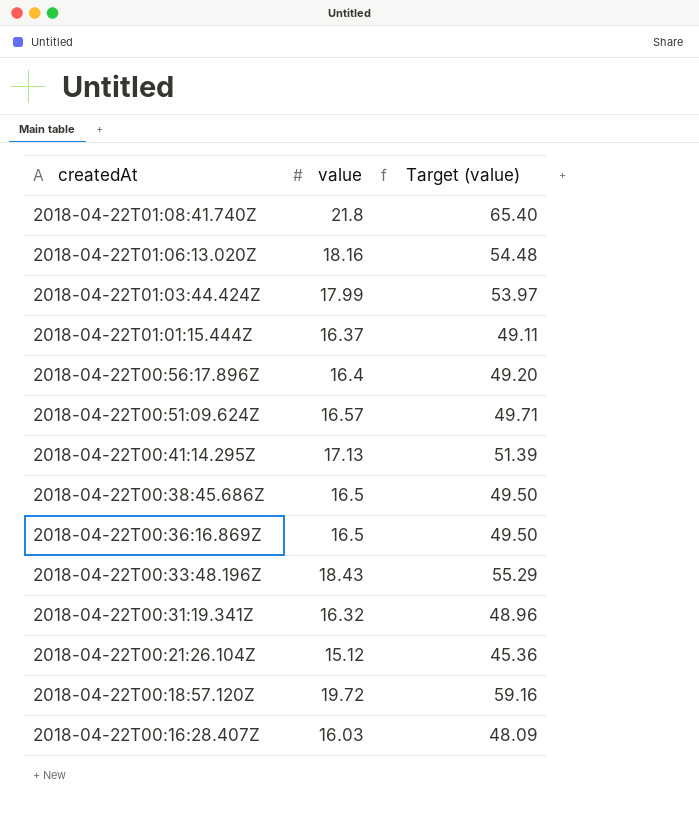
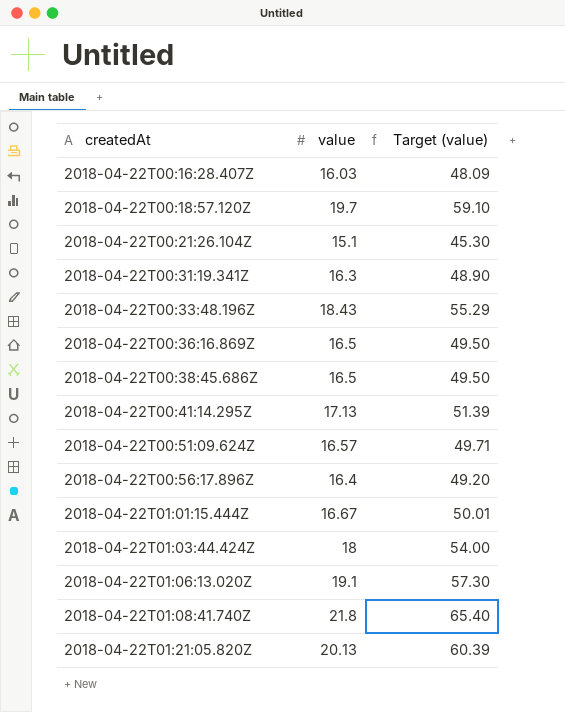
row order: createdAt descending -> createdAt ascending
2018-04-22T00:18:57.120Z | value: 19.72 -> 19.7
2018-04-22T00:18:57.120Z | Target (value): 59.16 -> 59.10
2018-04-22T00:21:26.104Z | value: 15.12 -> 15.1
2018-04-22T00:21:26.104Z | Target (value): 45.36 -> 45.30
2018-04-22T00:31:19.341Z | value: 16.32 -> 16.3
2018-04-22T00:31:19.341Z | Target (value): 48.96 -> 48.90
2018-04-22T01:01:15.444Z | value: 16.37 -> 16.67
2018-04-22T01:01:15.444Z | Target (value): 49.11 -> 50.01
2018-04-22T01:03:44.424Z | value: 17.99 -> 18
2018-04-22T01:03:44.424Z | Target (value): 53.97 -> 54.00
2018-04-22T01:06:13.020Z | value: 18.16 -> 19.1
2018-04-22T01:06:13.020Z | Target (value): 54.48 -> 57.30
row 2018-04-22T01:21:05.820Z: none -> 20.13 | 60.39

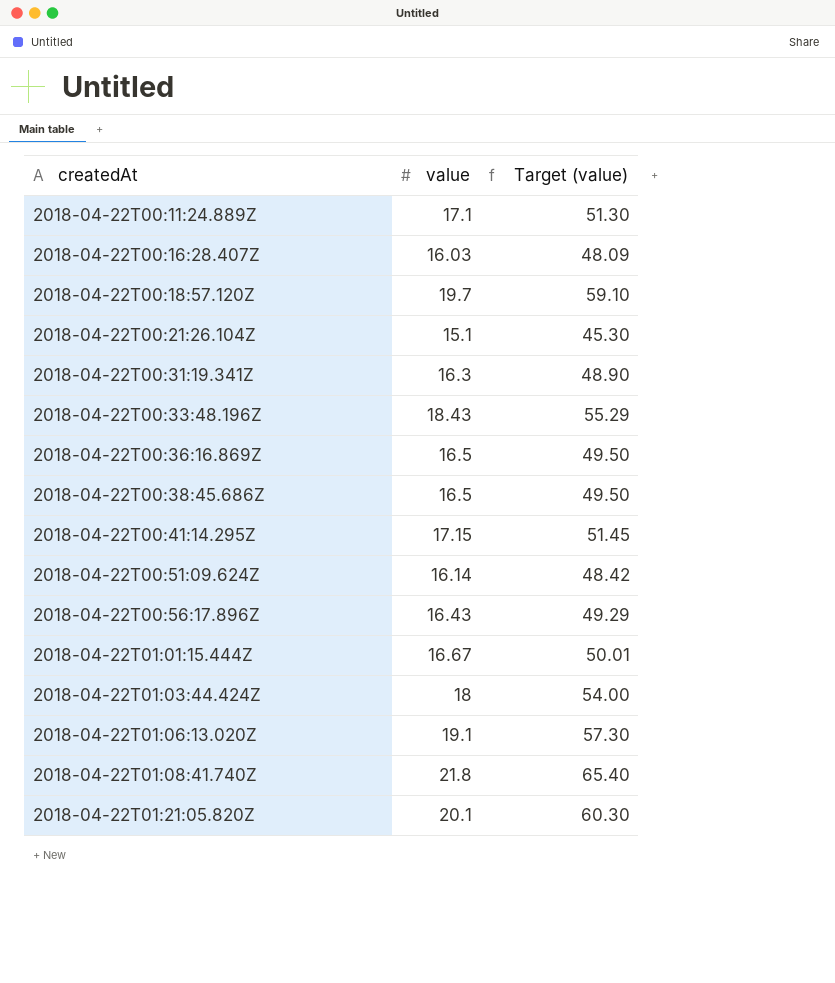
row 2018-04-22T00:11:24.889Z: none -> 17.1 | 51.30
2018-04-22T00:41:14.295Z | value: 17.13 -> 17.15
2018-04-22T00:41:14.295Z | Target (value): 51.39 -> 51.45
2018-04-22T00:51:09.624Z | value: 16.57 -> 16.14
2018-04-22T00:51:09.624Z | Target (value): 49.71 -> 48.42
2018-04-22T00:56:17.896Z | value: 16.4 -> 16.43
2018-04-22T00:56:17.896Z | Target (value): 49.20 -> 49.29
2018-04-22T01:21:05.820Z | value: 20.13 -> 20.1
2018-04-22T01:21:05.820Z | Target (value): 60.39 -> 60.30

